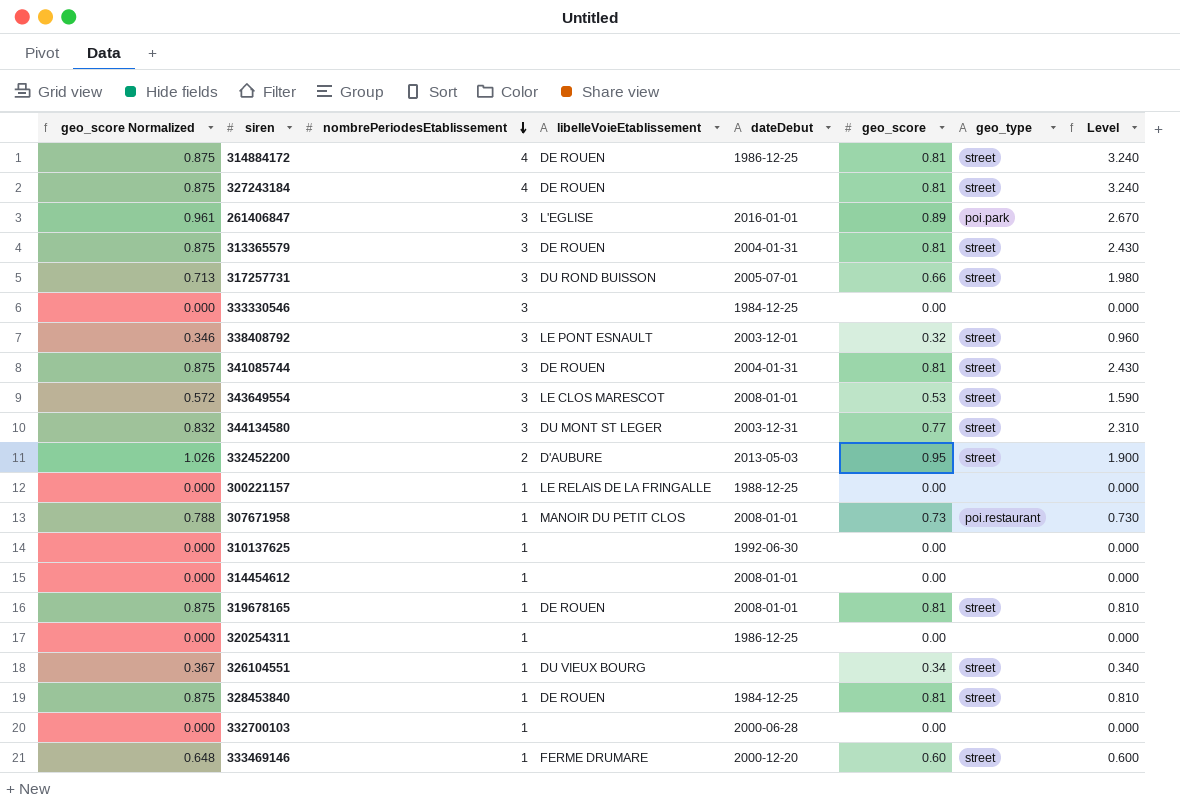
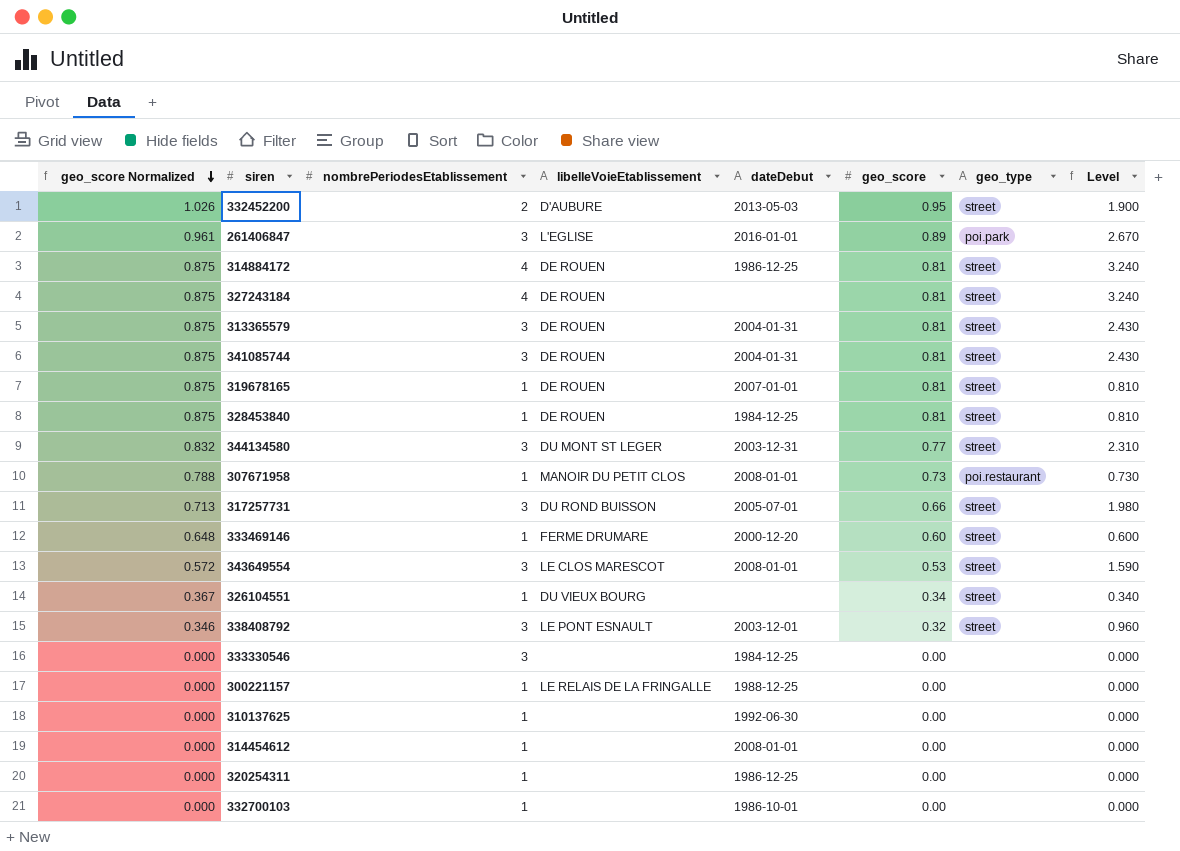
row order: nombrePeriodesEtablissement descending -> geo_score Normalized descending
319678165 | dateDebut: 2008-01-01 -> 2007-01-01
332700103 | dateDebut: 2000-06-28 -> 1986-10-01

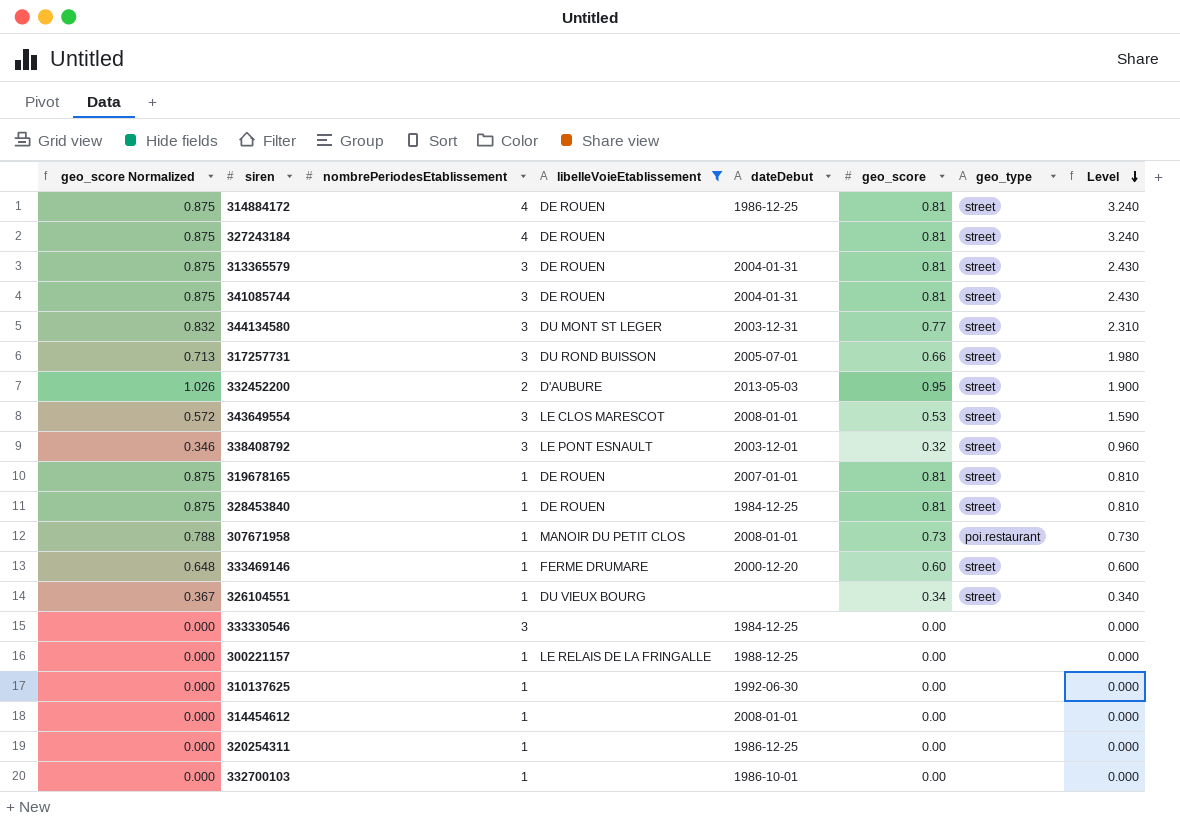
filter: none -> libelleVoieEtablissement != L'EGLISE
row order: geo_score Normalized descending -> Level descending

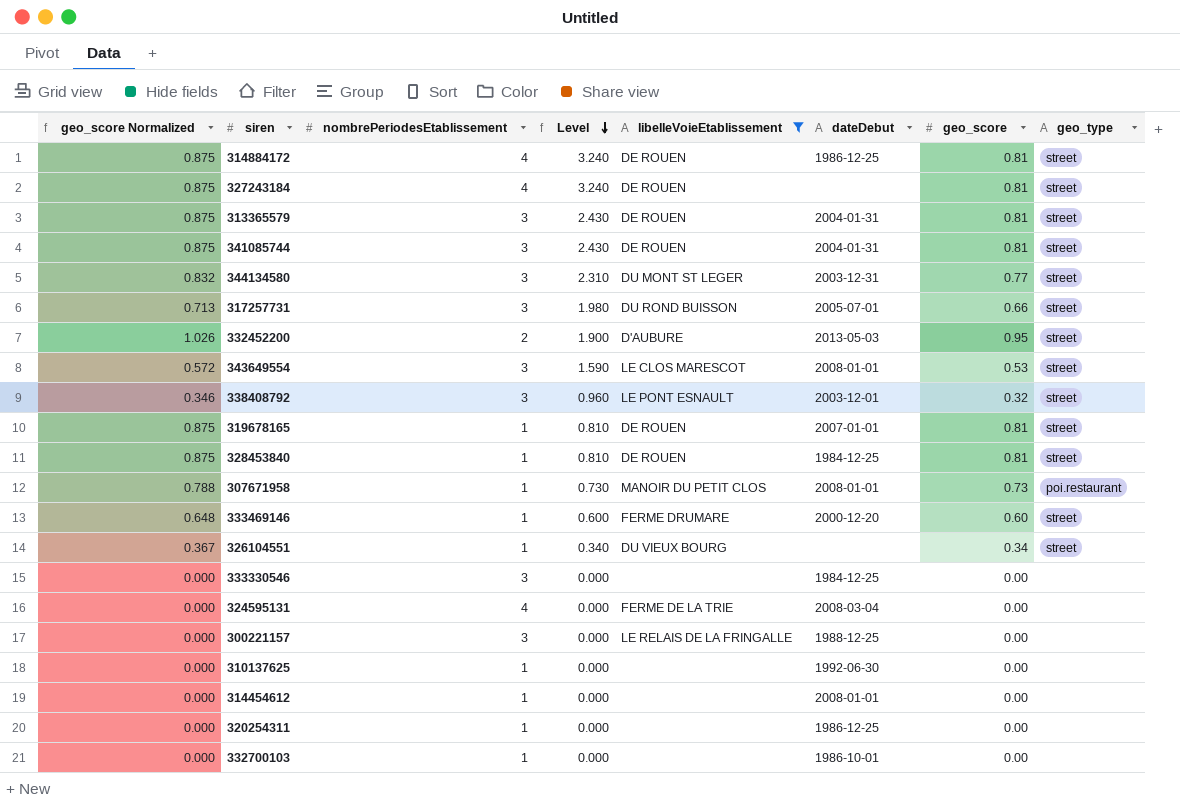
column Level | position: 8 -> 4
row 324595131: none -> 0.000 | 4 | 0.000 | FERME DE LA TRIE | 2008-03-04 | 0.00 | none
300221157 | nombrePeriodesEtablissement: 1 -> 3

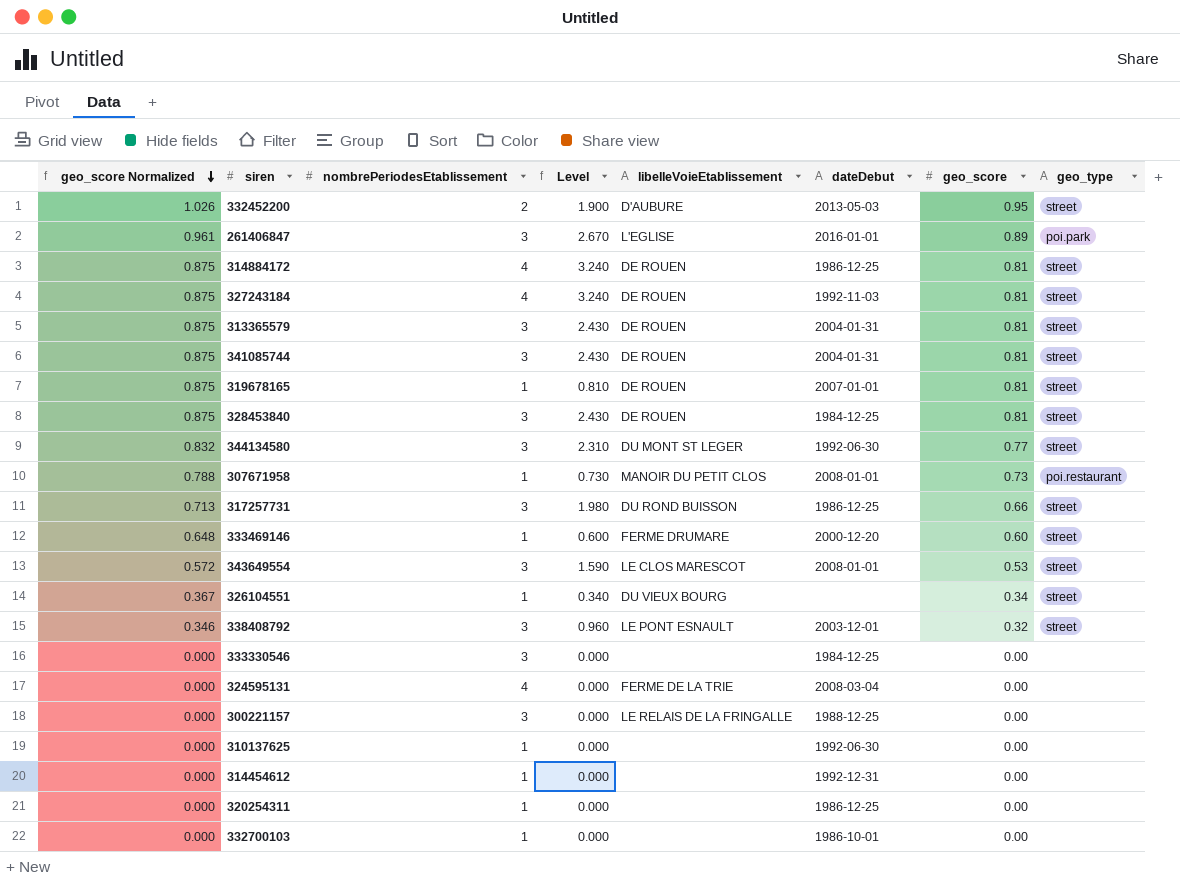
filter: libelleVoieEtablissement != L'EGLISE -> none
row order: Level descending -> geo_score Normalized descending
327243184 | dateDebut: none -> 1992-11-03
328453840 | nombrePeriodesEtablissement: 1 -> 3
328453840 | Level: 0.810 -> 2.430
344134580 | dateDebut: 2003-12-31 -> 1992-06-30
317257731 | dateDebut: 2005-07-01 -> 1986-12-25
314454612 | dateDebut: 2008-01-01 -> 1992-12-31

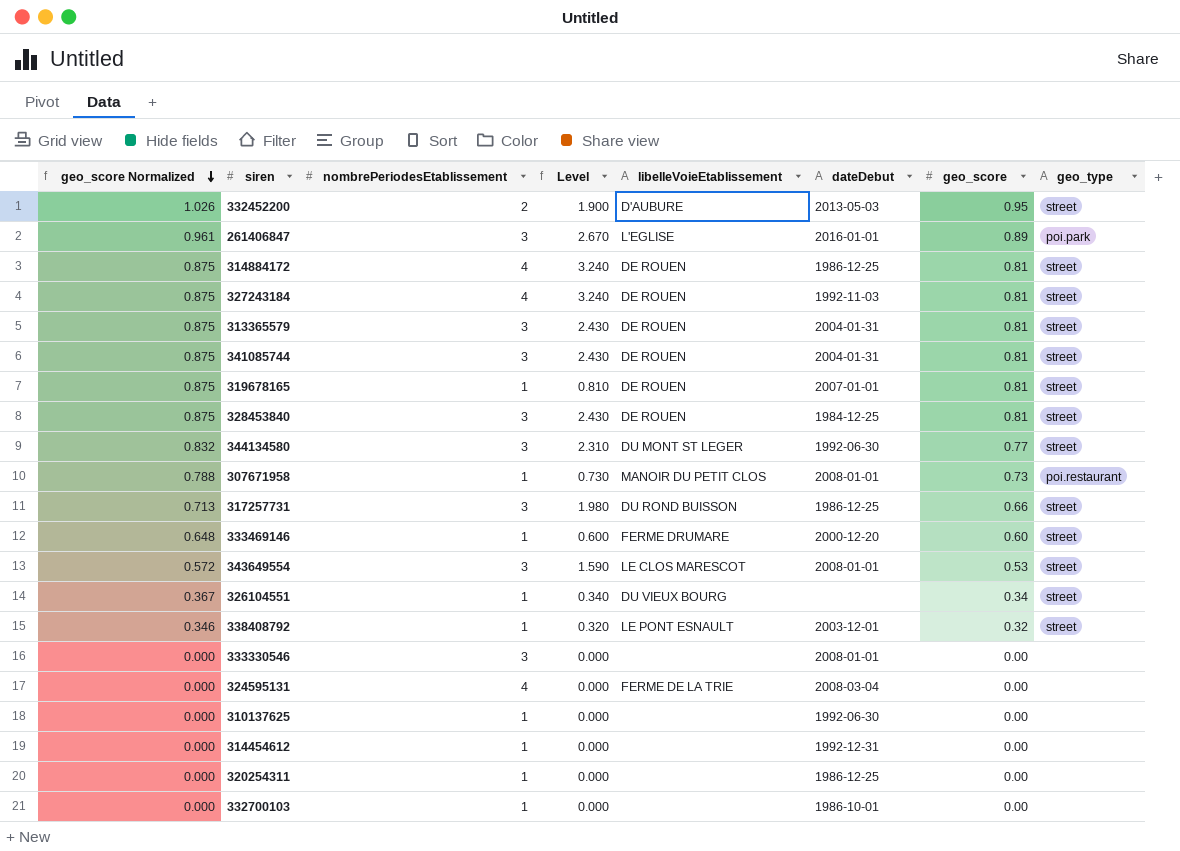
row 300221157: 0.000 | 3 | 0.000 | LE RELAIS DE LA FRINGALLE | 1988-12-25 | 0.00 | none -> none
338408792 | nombrePeriodesEtablissement: 3 -> 1
338408792 | Level: 0.960 -> 0.320
333330546 | dateDebut: 1984-12-25 -> 2008-01-01

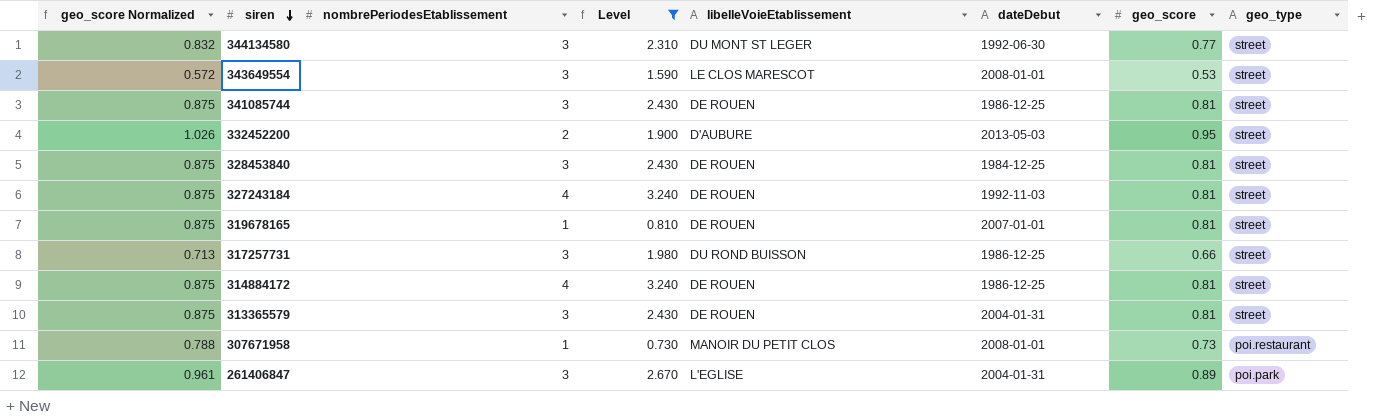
filter: none -> Level >= 0.730
row order: geo_score Normalized descending -> siren descending
341085744 | dateDebut: 2004-01-31 -> 1986-12-25
261406847 | dateDebut: 2016-01-01 -> 2004-01-31

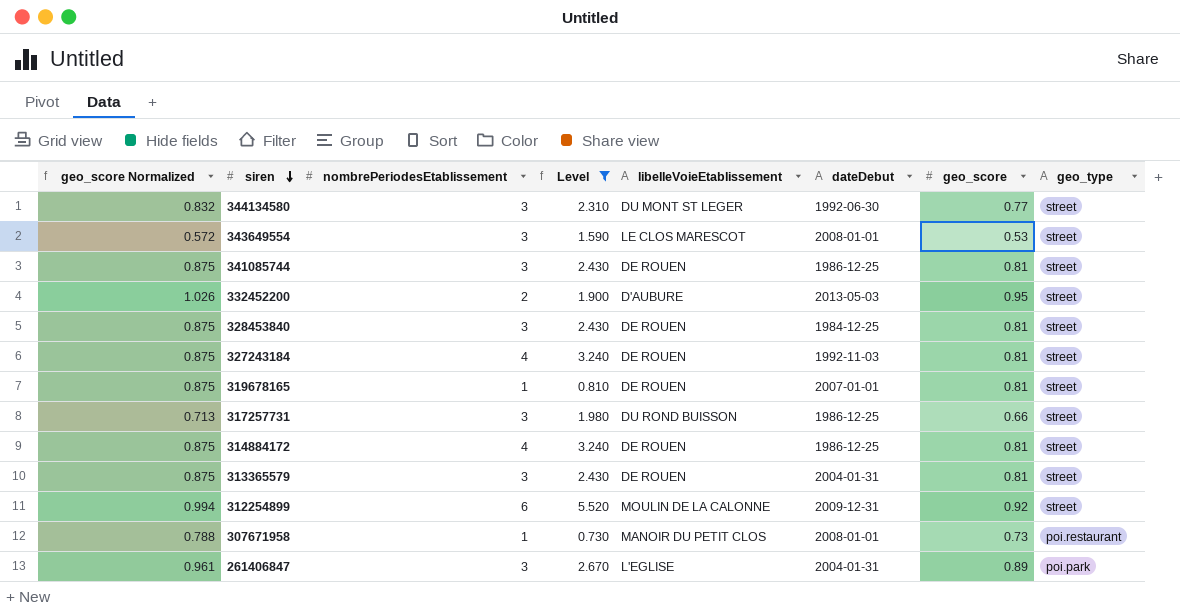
row 312254899: none -> 0.994 | 6 | 5.520 | MOULIN DE LA CALONNE | 2009-12-31 | 0.92 | street

